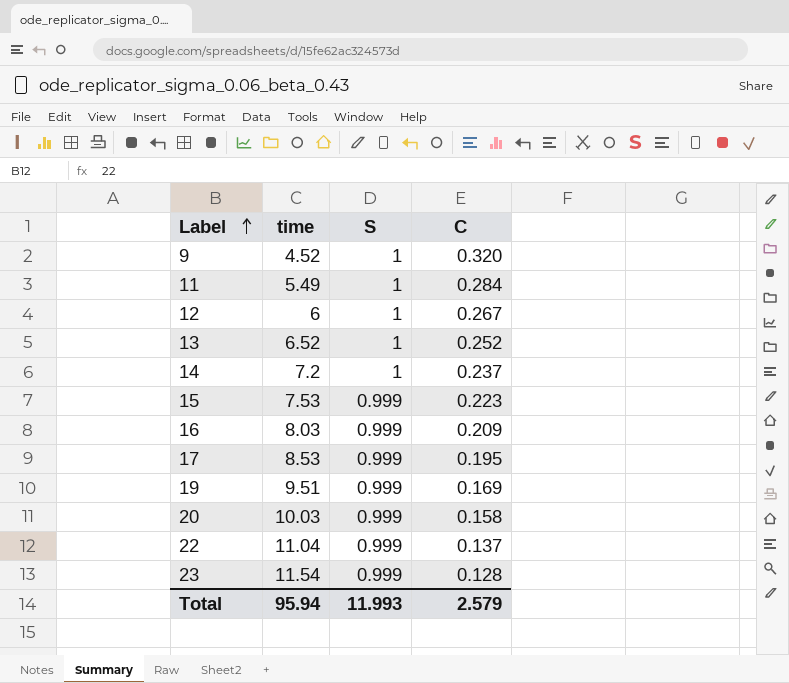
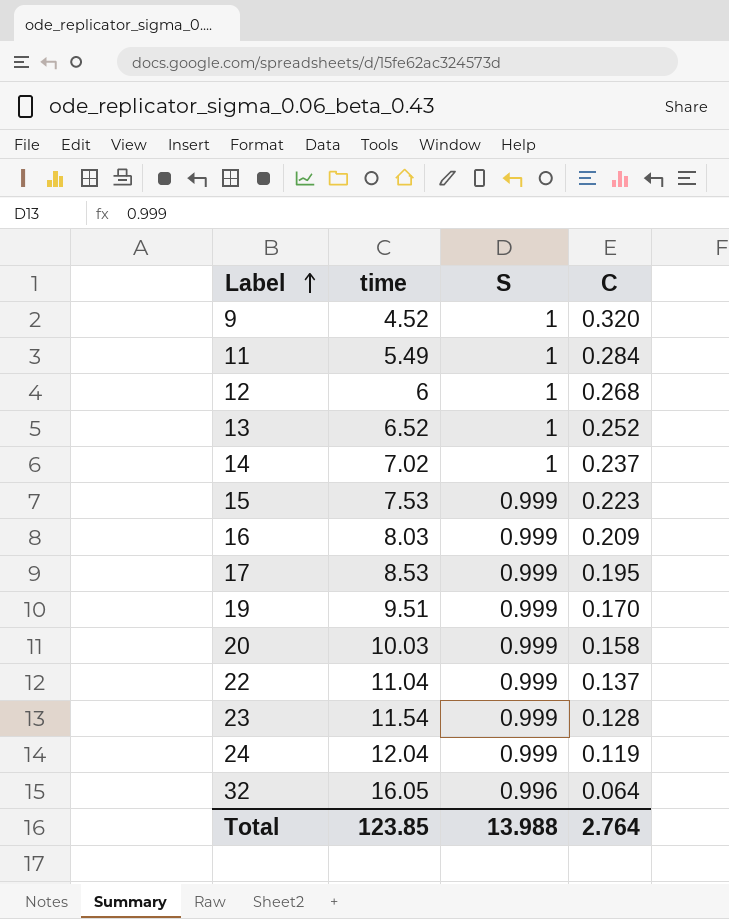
12 | C: 0.267 -> 0.268
14 | time: 7.2 -> 7.02
19 | C: 0.169 -> 0.170
row 24: none -> 12.04 | 0.999 | 0.119
row 32: none -> 16.05 | 0.996 | 0.064
Total | time: 95.94 -> 123.85
Total | S: 11.993 -> 13.988
Total | C: 2.579 -> 2.764

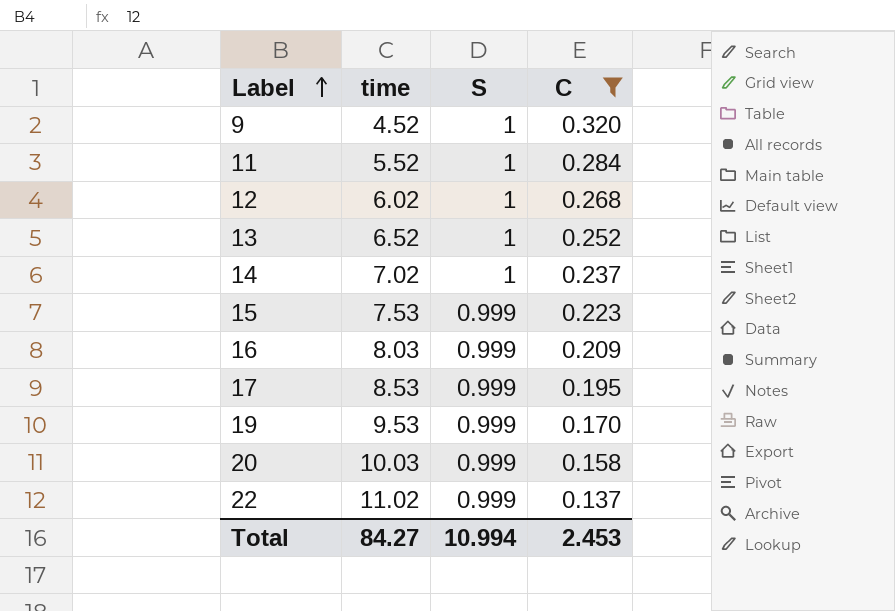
filter: none -> C >= 0.137
11 | time: 5.49 -> 5.52
12 | time: 6 -> 6.02
19 | time: 9.51 -> 9.53
22 | time: 11.04 -> 11.02
Total | time: 123.85 -> 84.27
Total | S: 13.988 -> 10.994
Total | C: 2.764 -> 2.453

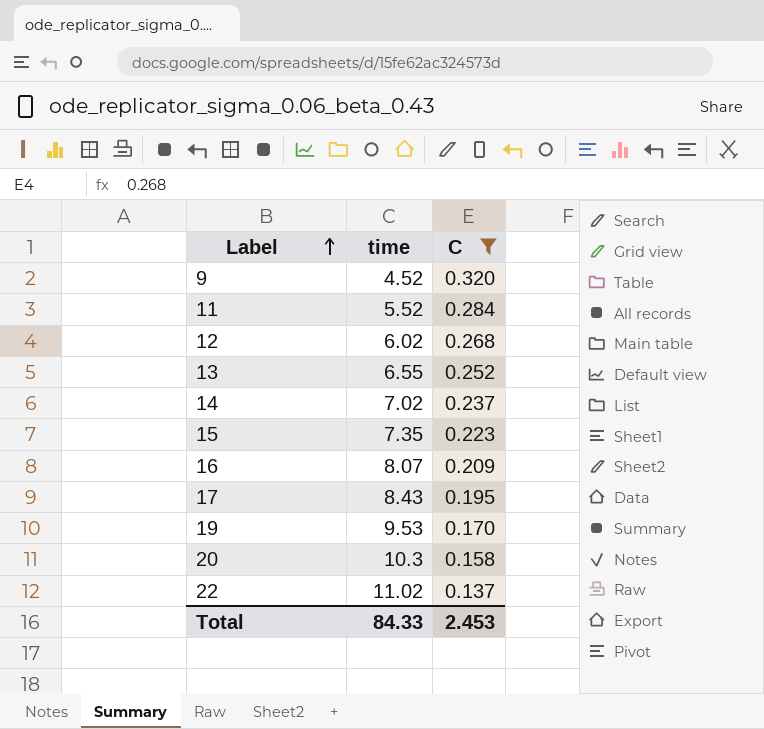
column S | position: 3 -> none
13 | time: 6.52 -> 6.55
15 | time: 7.53 -> 7.35
16 | time: 8.03 -> 8.07
17 | time: 8.53 -> 8.43
20 | time: 10.03 -> 10.3
Total | time: 84.27 -> 84.33

